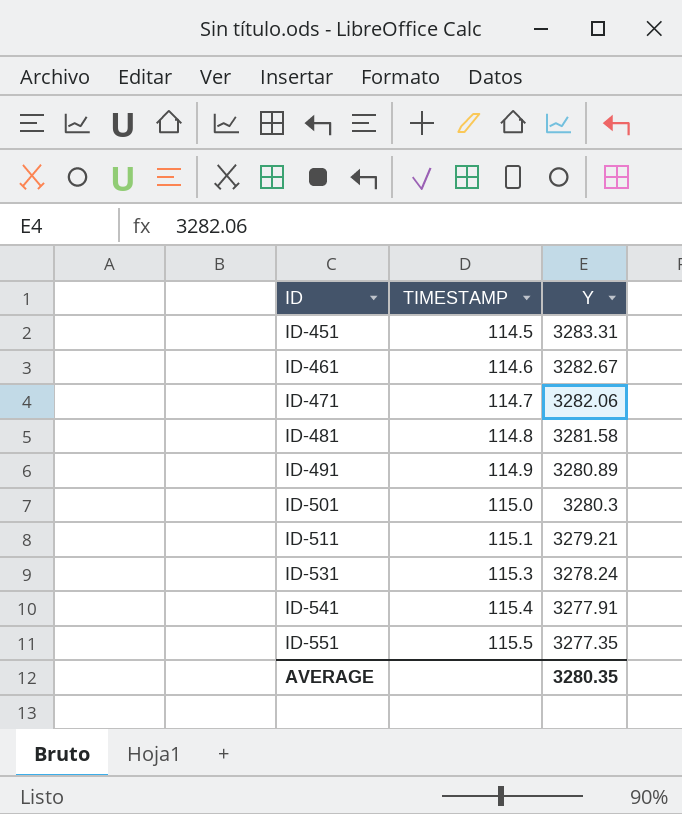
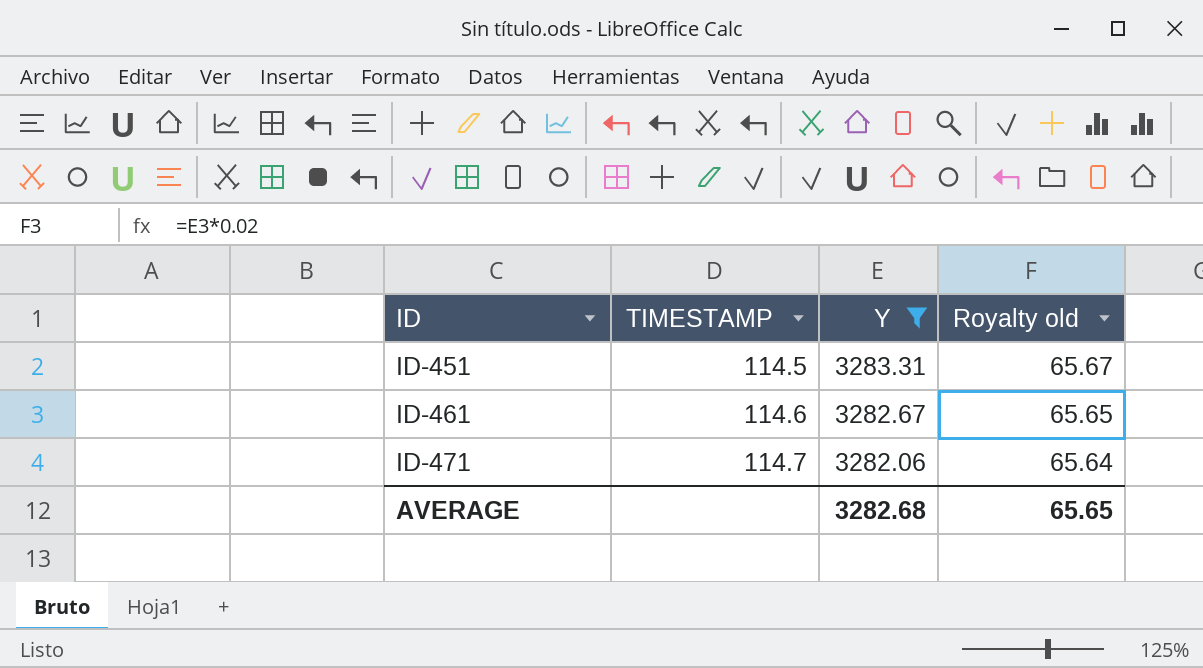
filter: none -> Y >= 3282.06
column Royalty old | formula: none -> [Y] * 0.02
AVERAGE | Y: 3280.35 -> 3282.68

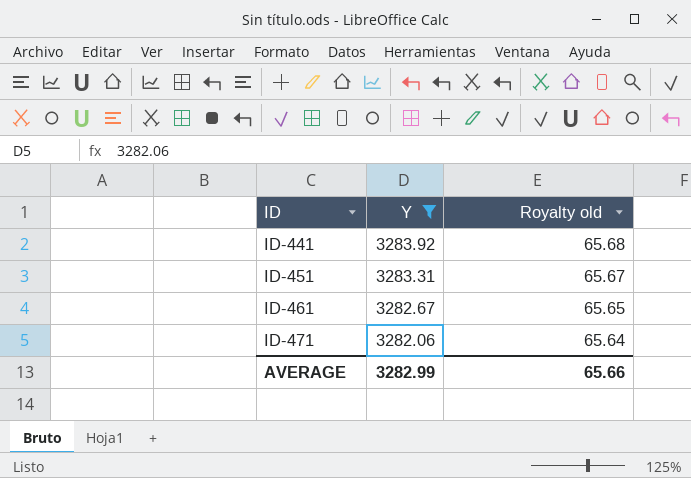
column TIMESTAMP | position: 2 -> none
row ID-441: none -> 3283.92 | 65.68
AVERAGE | Y: 3282.68 -> 3282.99
AVERAGE | Royalty old: 65.65 -> 65.66

